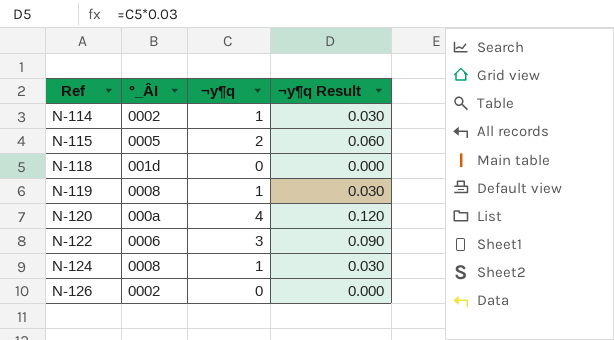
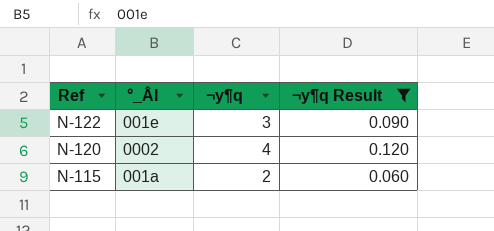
filter: none -> ¬y¶q Result >= 0.060
row order: Ref ascending -> Ref descending
N-122 | °_ÂI: 0006 -> 001e
N-120 | °_ÂI: 000a -> 0002
N-115 | °_ÂI: 0005 -> 001a

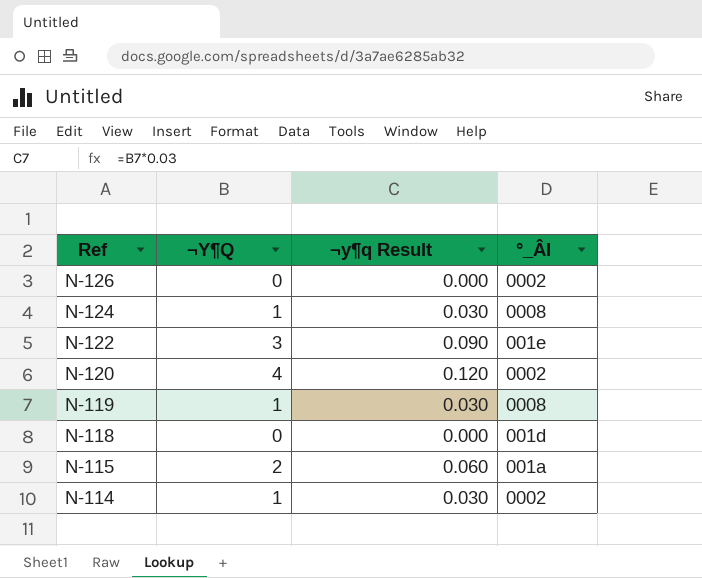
filter: ¬y¶q Result >= 0.060 -> none
column name: ¬y¶q -> ¬Y¶Q
column °_ÂI | position: 2 -> 4

